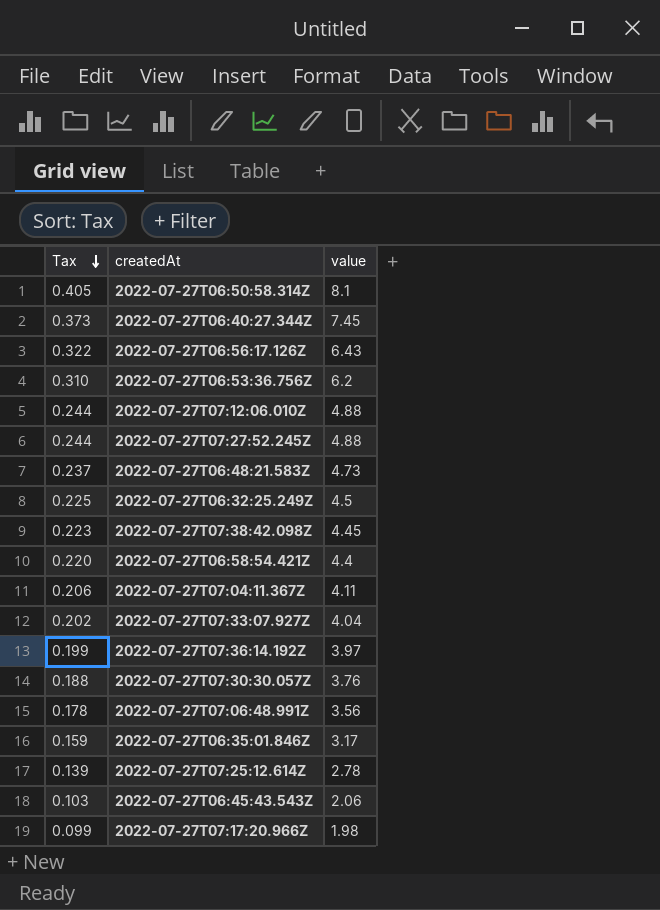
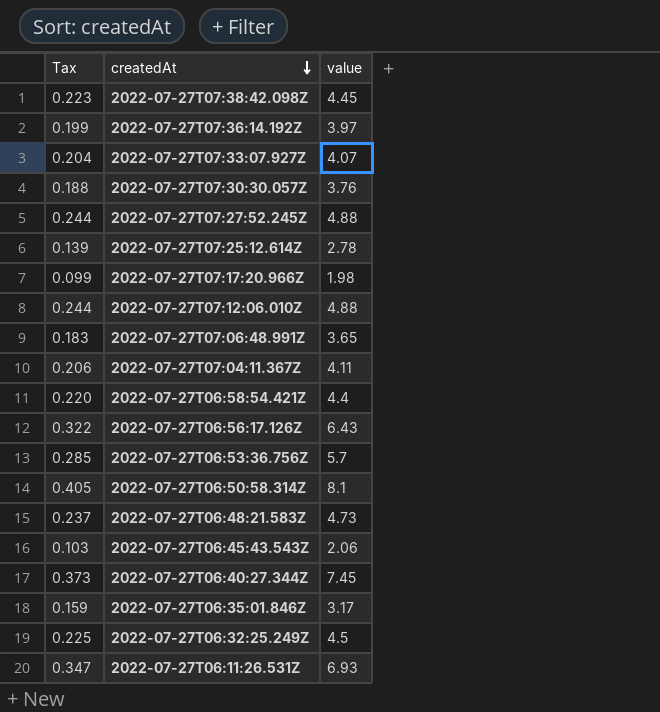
row order: Tax descending -> createdAt descending
2022-07-27T07:33:07.927Z | Tax: 0.202 -> 0.204
2022-07-27T07:33:07.927Z | value: 4.04 -> 4.07
2022-07-27T07:06:48.991Z | Tax: 0.178 -> 0.183
2022-07-27T07:06:48.991Z | value: 3.56 -> 3.65
2022-07-27T06:53:36.756Z | Tax: 0.310 -> 0.285
2022-07-27T06:53:36.756Z | value: 6.2 -> 5.7
row 2022-07-27T06:11:26.531Z: none -> 0.347 | 6.93

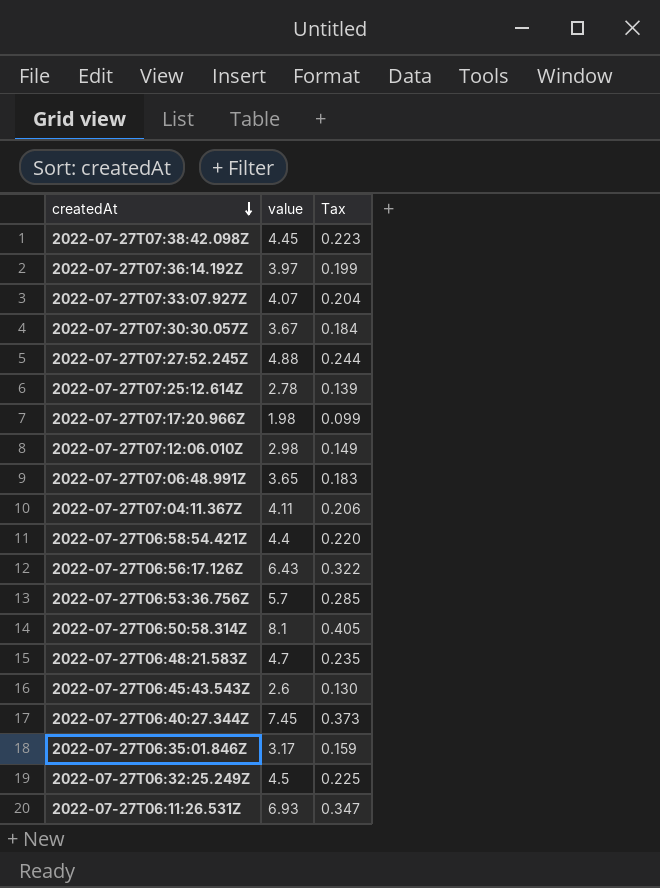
column Tax | position: 1 -> 3
2022-07-27T07:30:30.057Z | value: 3.76 -> 3.67
2022-07-27T07:30:30.057Z | Tax: 0.188 -> 0.184
2022-07-27T07:12:06.010Z | value: 4.88 -> 2.98
2022-07-27T07:12:06.010Z | Tax: 0.244 -> 0.149
2022-07-27T06:48:21.583Z | value: 4.73 -> 4.7
2022-07-27T06:48:21.583Z | Tax: 0.237 -> 0.235
2022-07-27T06:45:43.543Z | value: 2.06 -> 2.6
2022-07-27T06:45:43.543Z | Tax: 0.103 -> 0.130

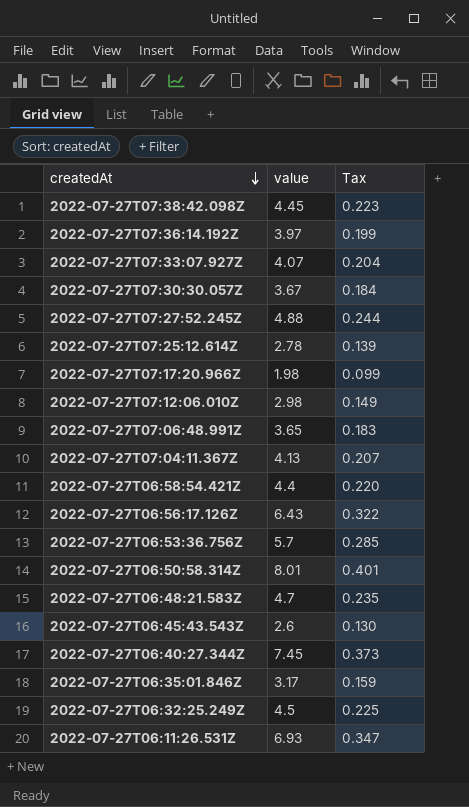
2022-07-27T07:04:11.367Z | value: 4.11 -> 4.13
2022-07-27T07:04:11.367Z | Tax: 0.206 -> 0.207
2022-07-27T06:50:58.314Z | value: 8.1 -> 8.01
2022-07-27T06:50:58.314Z | Tax: 0.405 -> 0.401

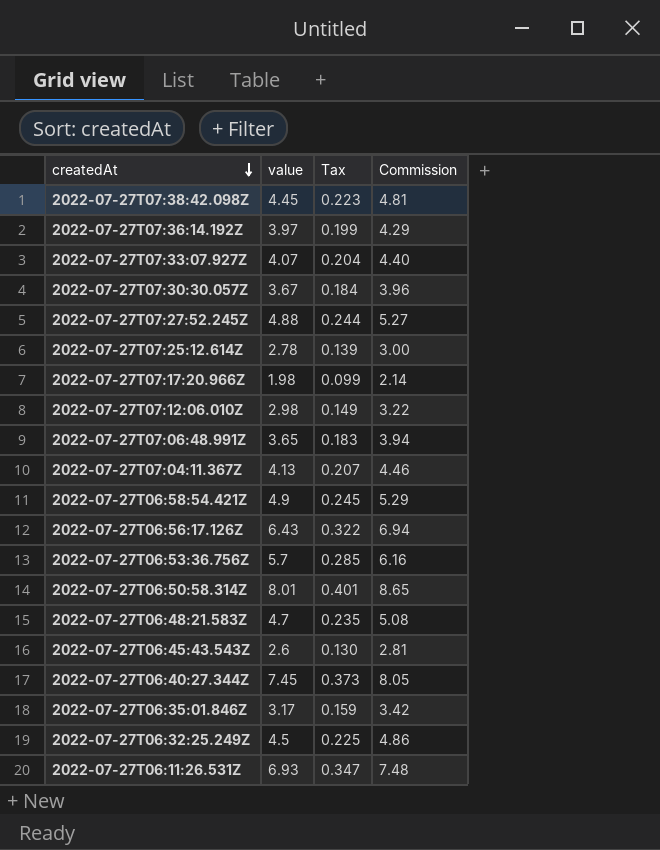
column Commission | formula: none -> [value] * 1.08
2022-07-27T06:58:54.421Z | value: 4.4 -> 4.9
2022-07-27T06:58:54.421Z | Tax: 0.220 -> 0.245

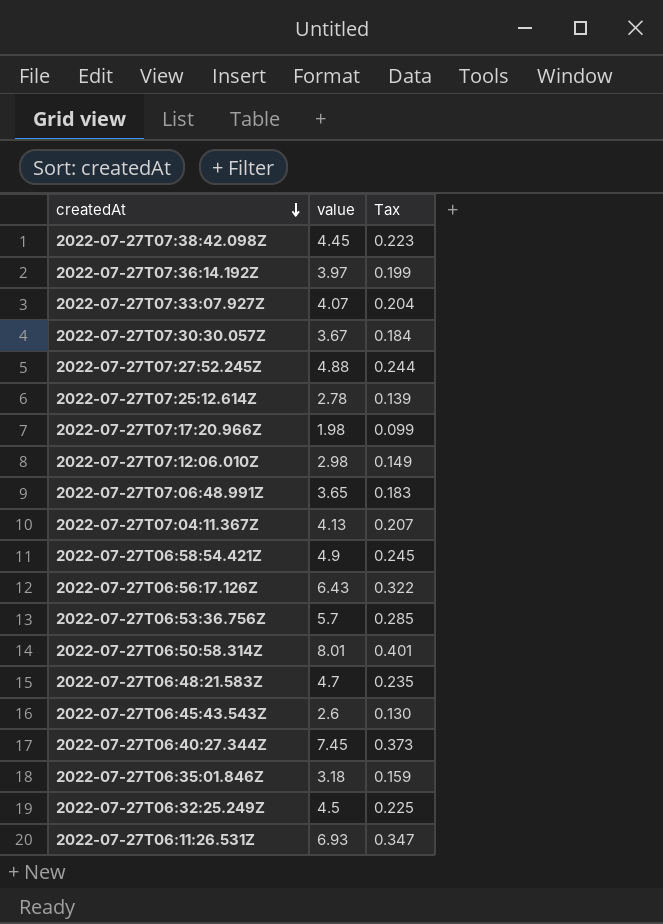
column Commission | formula: [value] * 1.08 -> none
2022-07-27T06:35:01.846Z | value: 3.17 -> 3.18

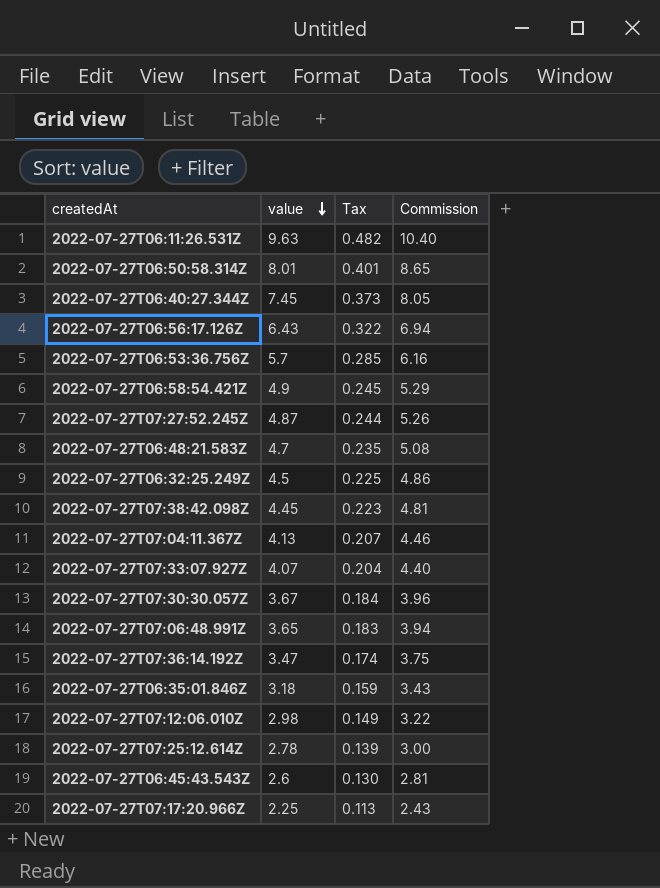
row order: createdAt descending -> value descending
column Commission | formula: none -> [value] * 1.08
2022-07-27T06:11:26.531Z | value: 6.93 -> 9.63
2022-07-27T06:11:26.531Z | Tax: 0.347 -> 0.482
2022-07-27T07:27:52.245Z | value: 4.88 -> 4.87
2022-07-27T07:36:14.192Z | value: 3.97 -> 3.47
2022-07-27T07:36:14.192Z | Tax: 0.199 -> 0.174
2022-07-27T07:17:20.966Z | value: 1.98 -> 2.25
2022-07-27T07:17:20.966Z | Tax: 0.099 -> 0.113

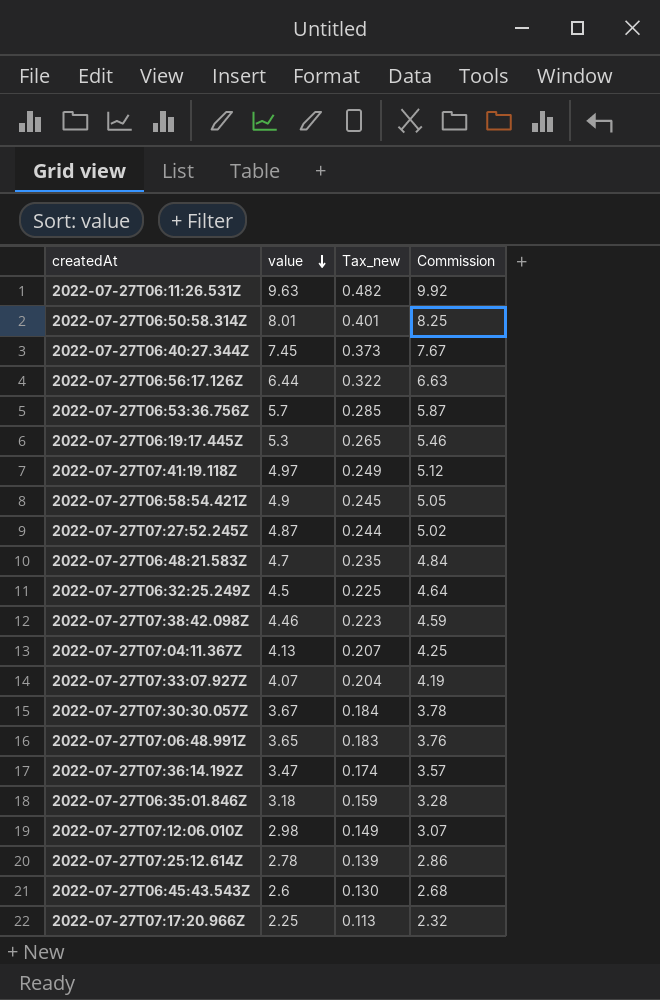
column name: Tax -> Tax_new
column Commission | formula: [value] * 1.08 -> [value] * 1.03
2022-07-27T06:56:17.126Z | value: 6.43 -> 6.44
row 2022-07-27T06:19:17.445Z: none -> 5.3 | 0.265 | 5.46
row 2022-07-27T07:41:19.118Z: none -> 4.97 | 0.249 | 5.12
2022-07-27T07:38:42.098Z | value: 4.45 -> 4.46

